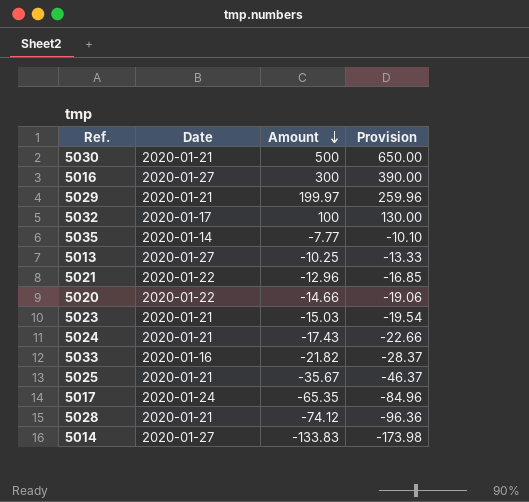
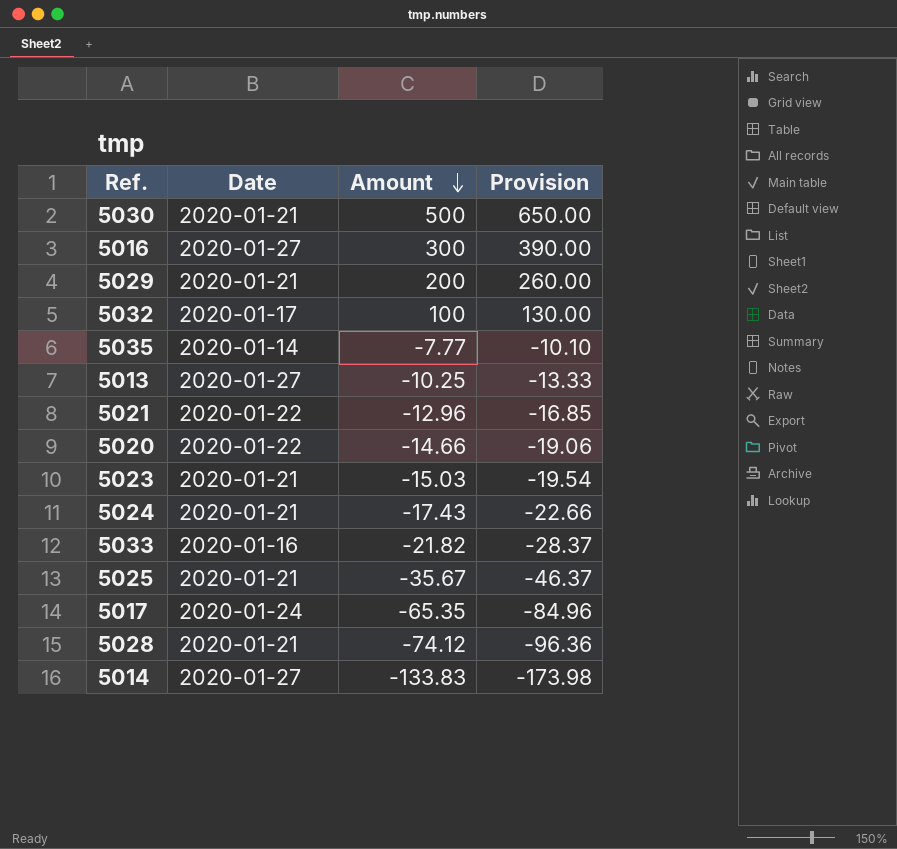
5029 | Amount: 199.97 -> 200
5029 | Provision: 259.96 -> 260.00

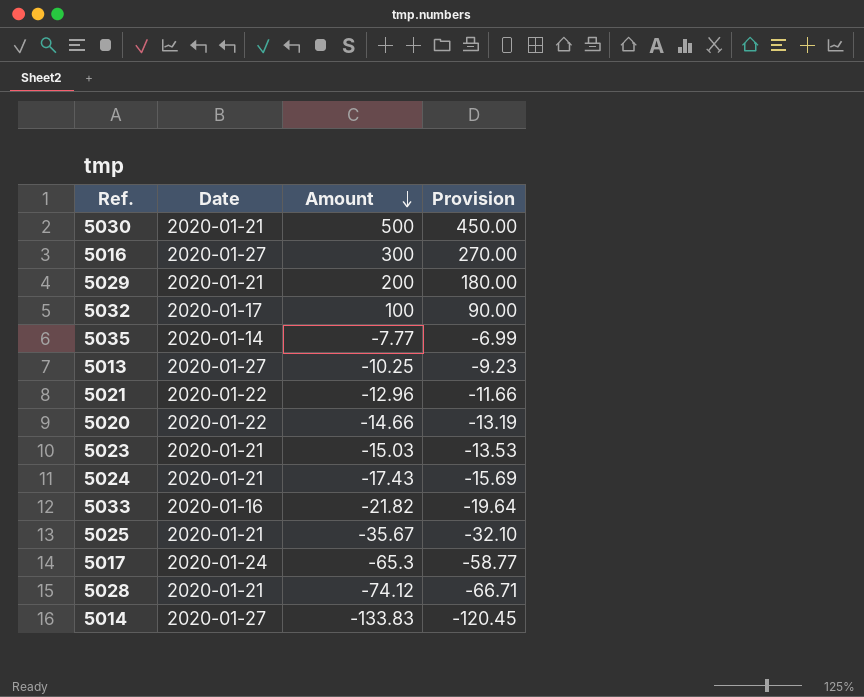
column Provision | formula: [Amount] * 1.3 -> [Amount] * 0.9
5017 | Amount: -65.35 -> -65.3

